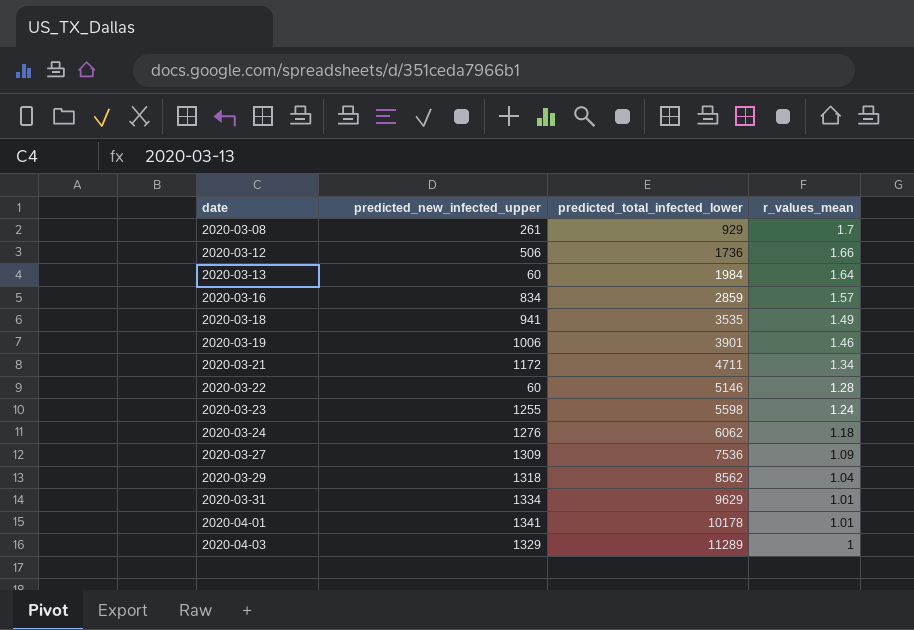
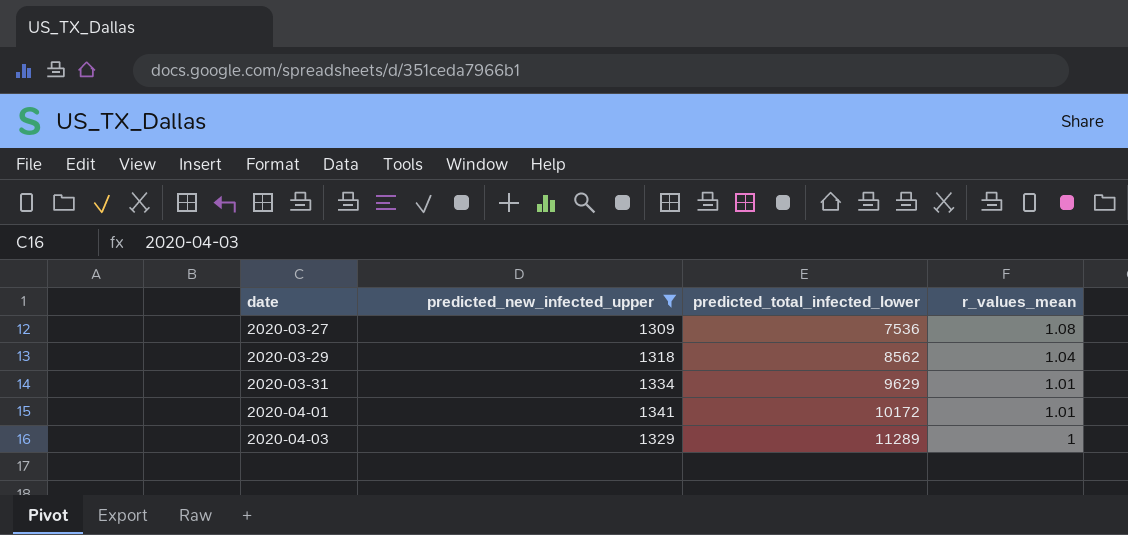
filter: none -> predicted_new_infected_upper >= 1309
2020-03-27 | r_values_mean: 1.09 -> 1.08
2020-04-01 | predicted_total_infected_lower: 10178 -> 10172

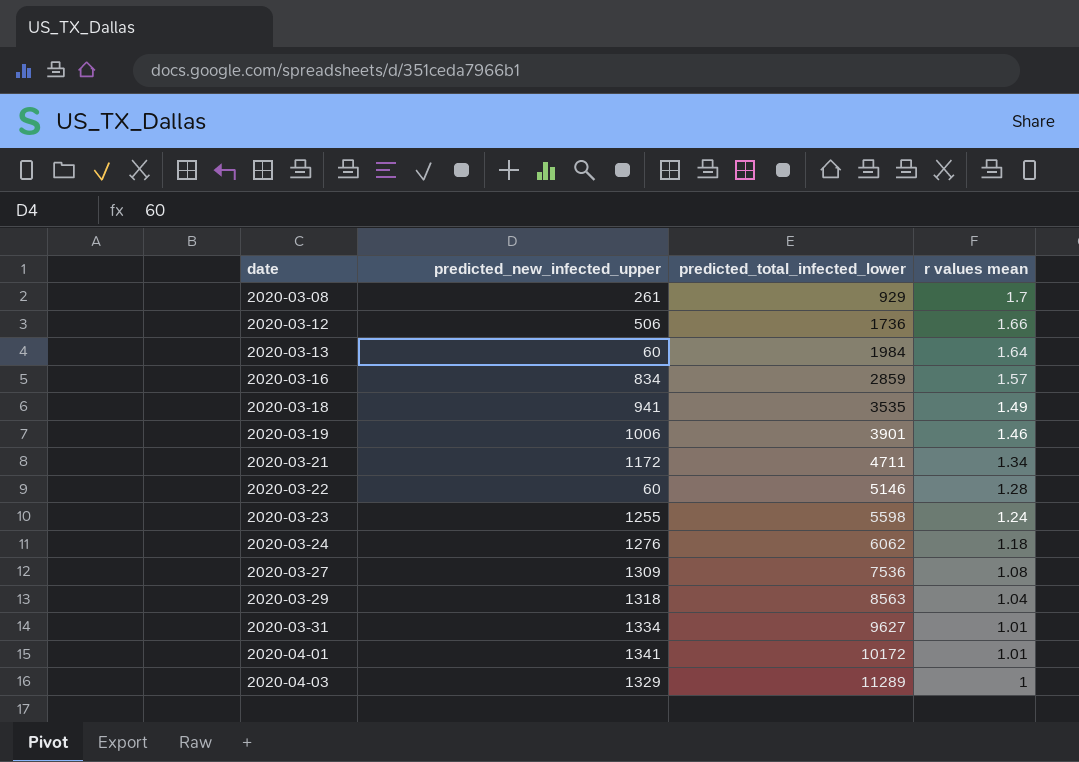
filter: predicted_new_infected_upper >= 1309 -> none
column name: r_values_mean -> r values mean
2020-03-29 | predicted_total_infected_lower: 8562 -> 8563
2020-03-31 | predicted_total_infected_lower: 9629 -> 9627

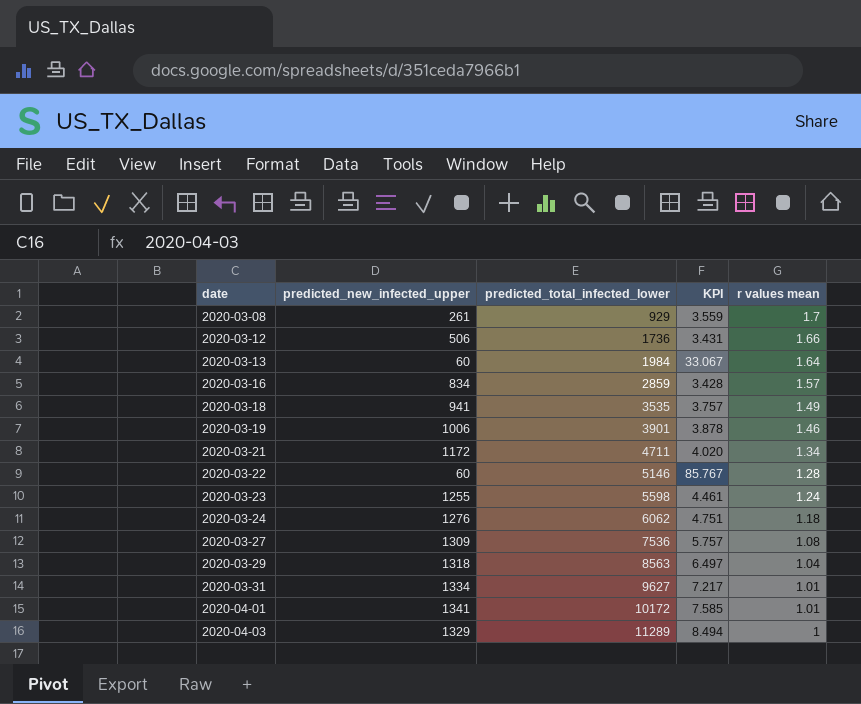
column KPI | formula: none -> [predicted_total_infected_lower] / [predicted_new_infected_upper]

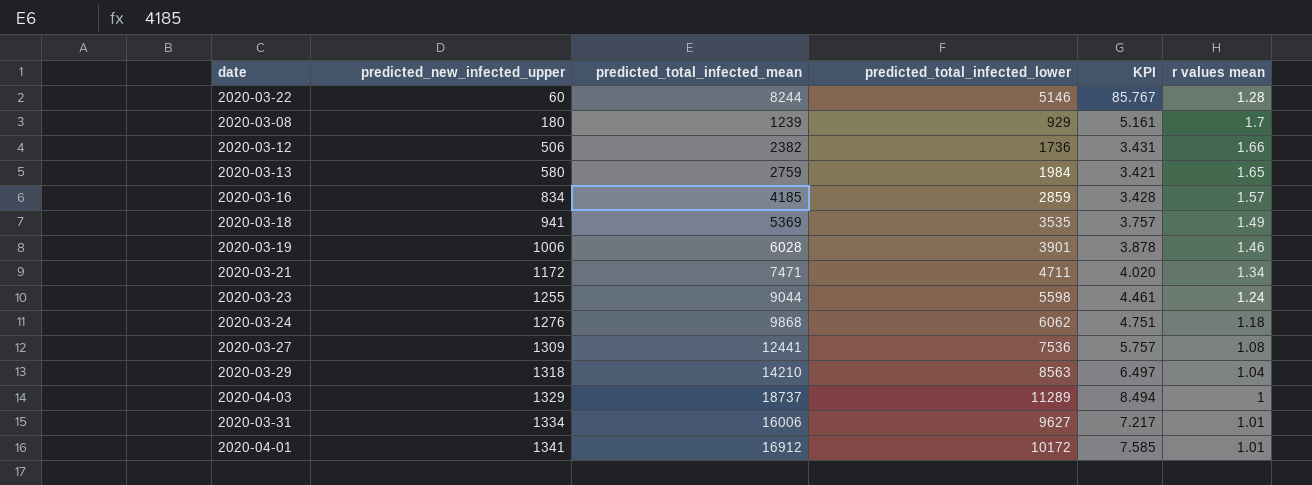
row order: date ascending -> predicted_new_infected_upper ascending
column predicted_total_infected_mean | position: none -> 3
2020-03-08 | predicted_new_infected_upper: 261 -> 180
2020-03-08 | KPI: 3.559 -> 5.161
2020-03-13 | predicted_new_infected_upper: 60 -> 580
2020-03-13 | KPI: 33.067 -> 3.421
2020-03-13 | r values mean: 1.64 -> 1.65

